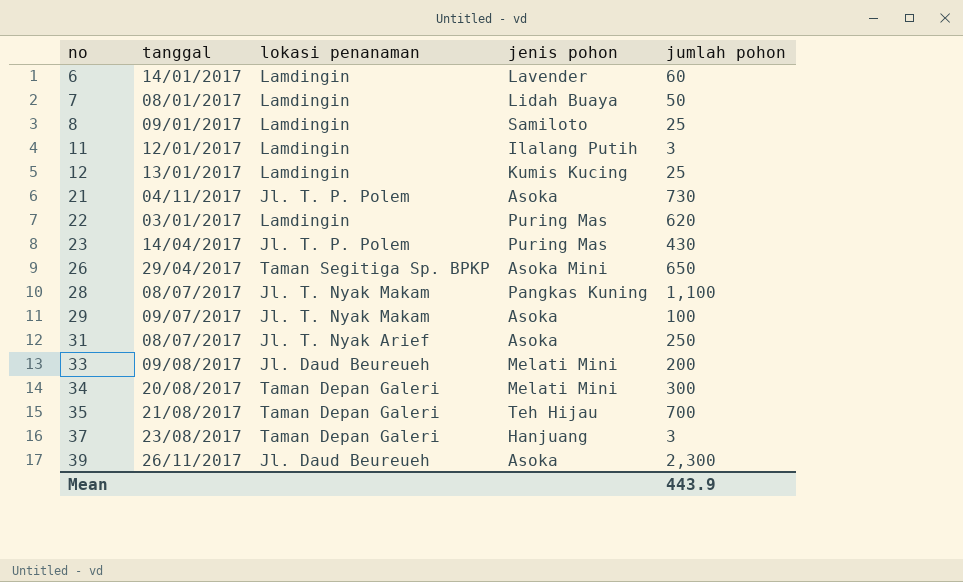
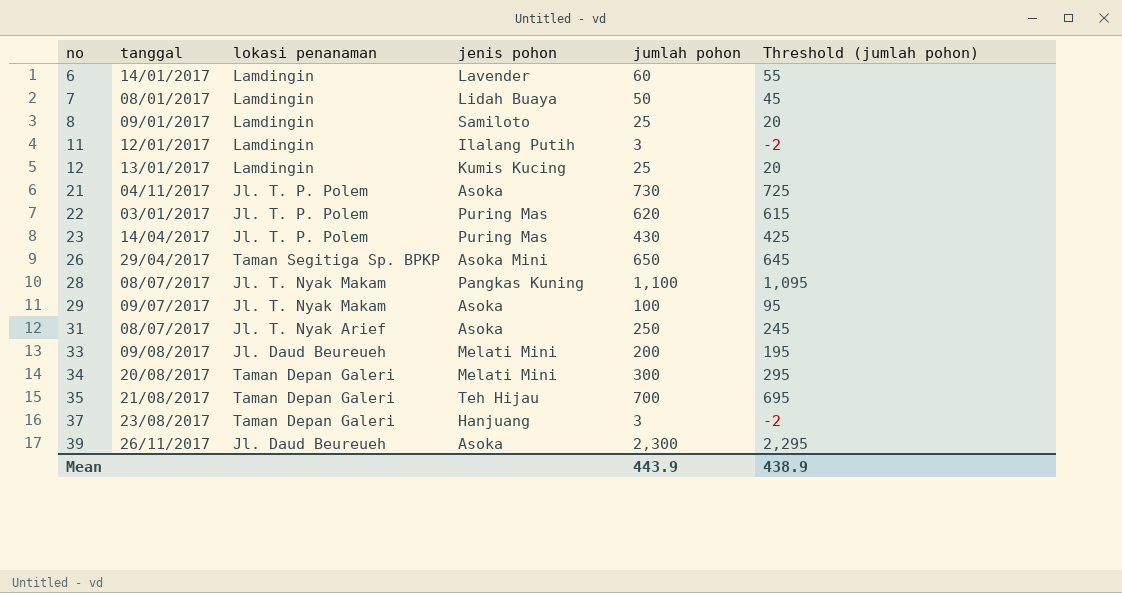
column Threshold (jumlah pohon) | formula: none -> [jumlah pohon] - 5
22 | lokasi penanaman: Lamdingin -> Jl. T. P. Polem

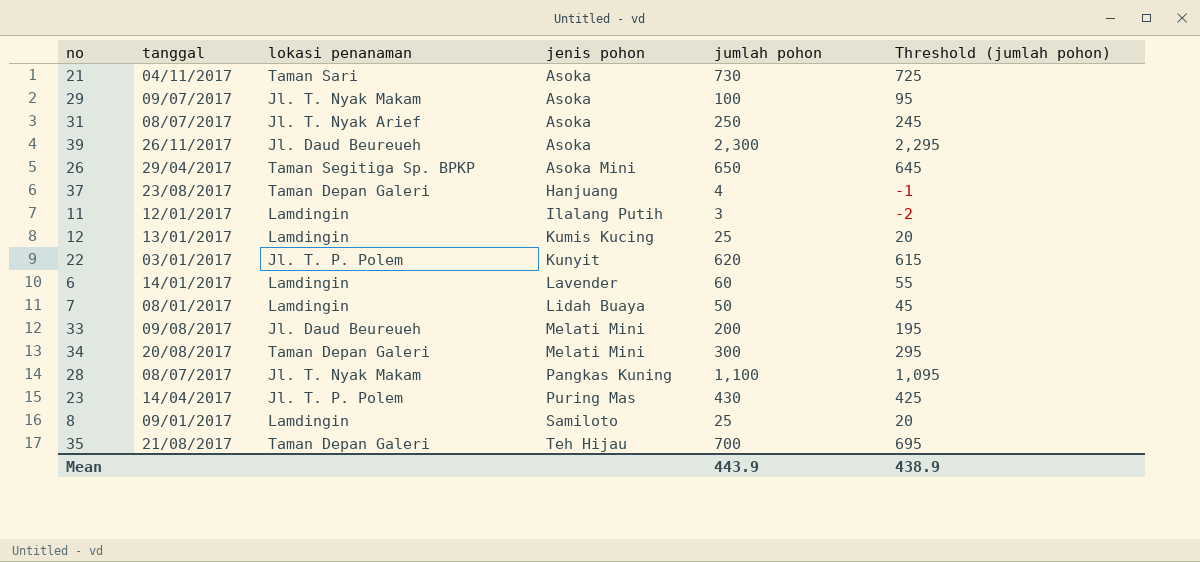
row order: no ascending -> jenis pohon ascending
21 | lokasi penanaman: Jl. T. P. Polem -> Taman Sari
37 | jumlah pohon: 3 -> 4
37 | Threshold (jumlah pohon): -2 -> -1
22 | jenis pohon: Puring Mas -> Kunyit

